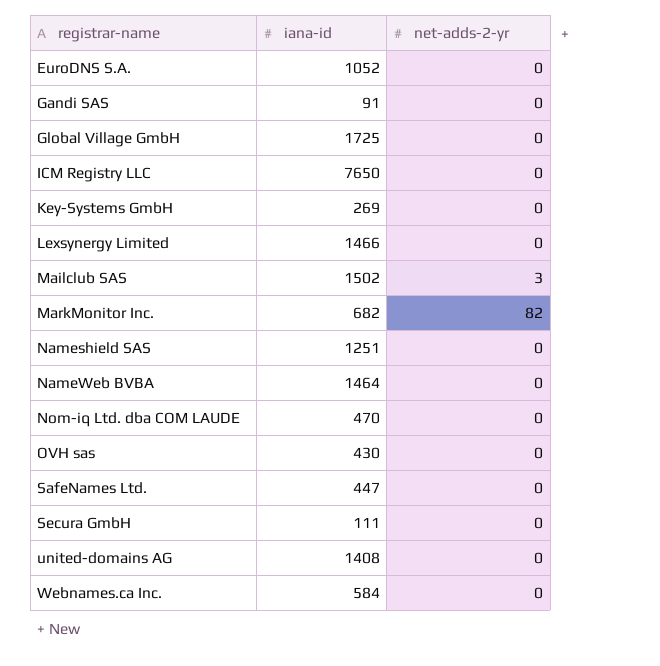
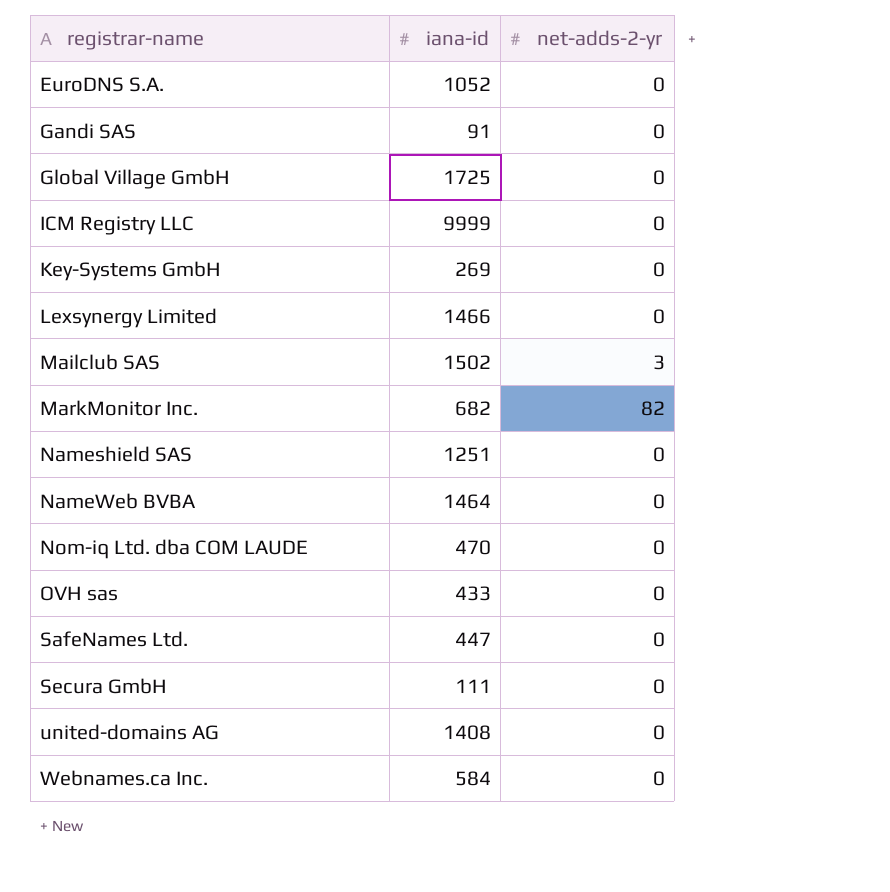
ICM Registry LLC | iana-id: 7650 -> 9999
OVH sas | iana-id: 430 -> 433

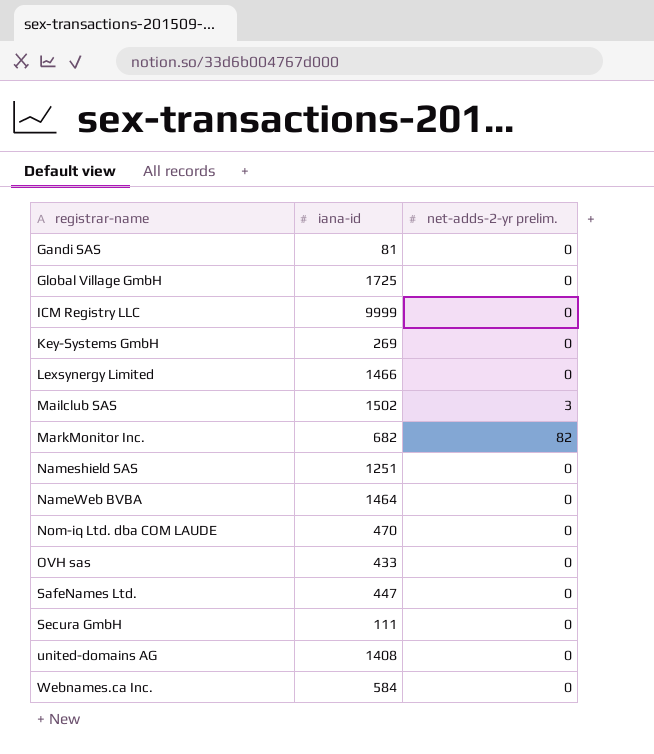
column name: net-adds-2-yr -> net-adds-2-yr prelim.
row EuroDNS S.A.: 1052 | 0 -> none
Gandi SAS | iana-id: 91 -> 81

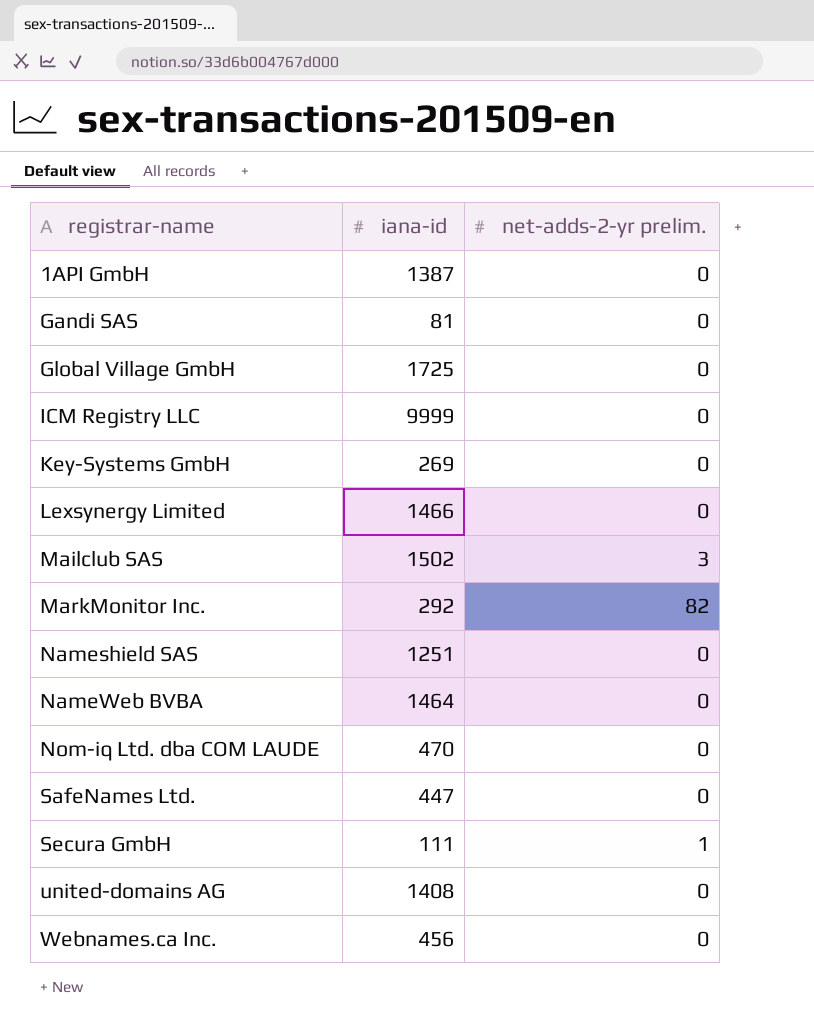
row OVH sas: 433 | 0 -> none
row 1API GmbH: none -> 1387 | 0
MarkMonitor Inc. | iana-id: 682 -> 292
Secura GmbH | net-adds-2-yr prelim.: 0 -> 1
Webnames.ca Inc. | iana-id: 584 -> 456

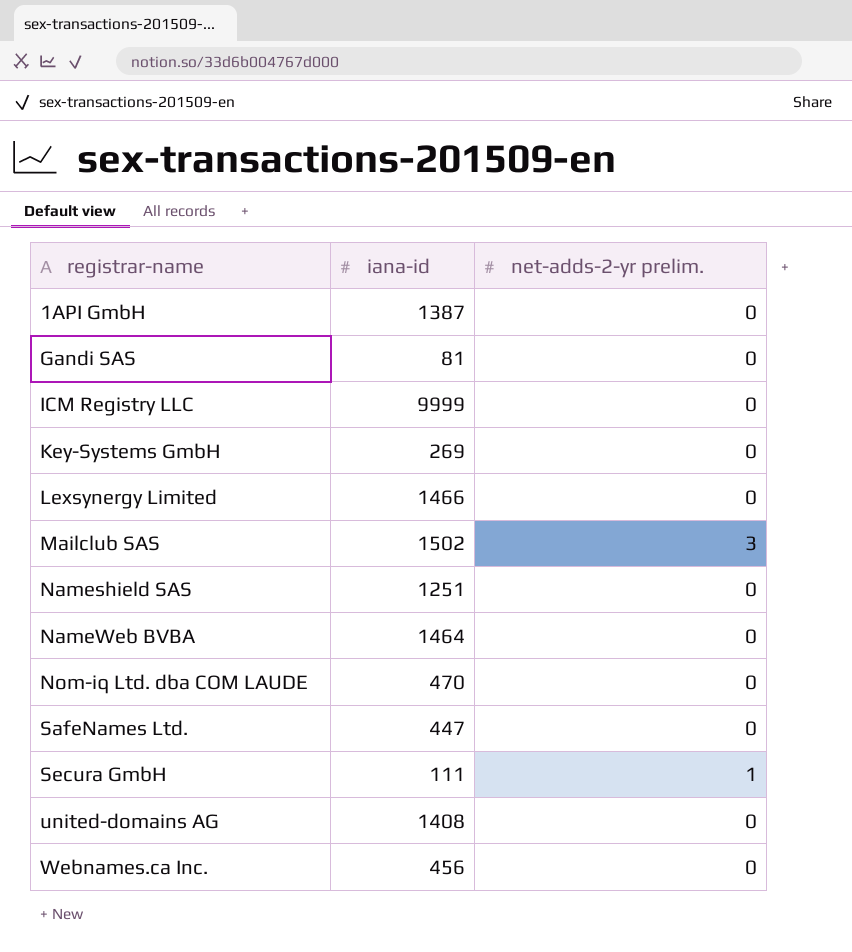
row Global Village GmbH: 1725 | 0 -> none
row MarkMonitor Inc.: 292 | 82 -> none

